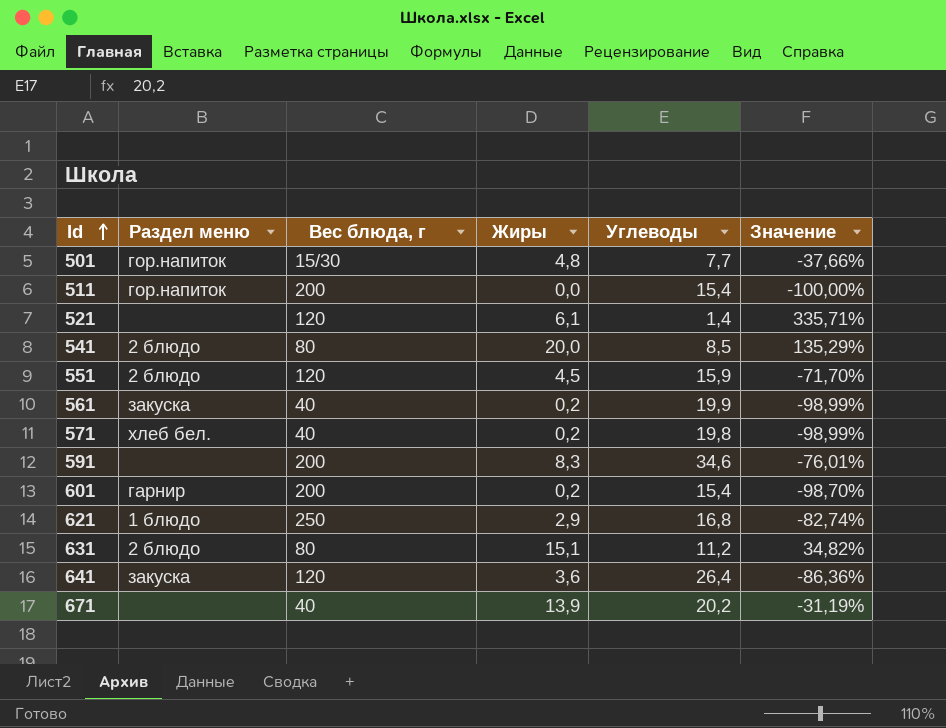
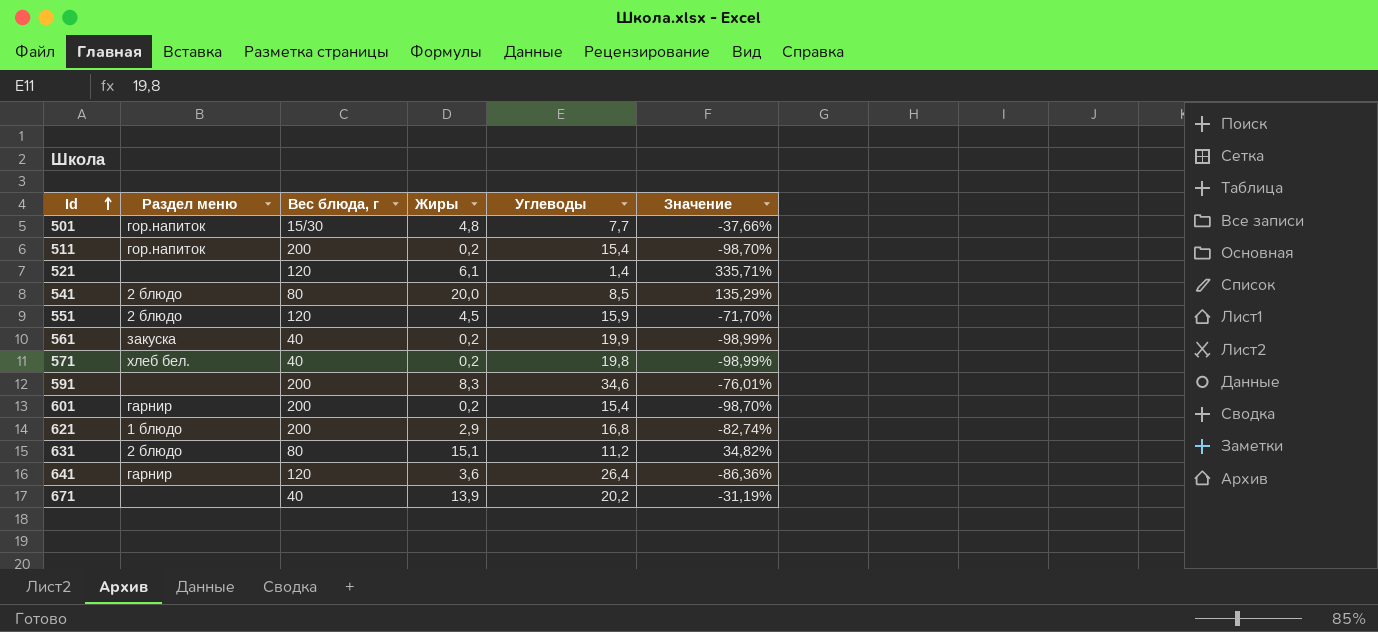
511 | Жиры: 0,0 -> 0,2
511 | Значение: -100,00% -> -98,70%
621 | Вес блюда, г: 250 -> 200
641 | Раздел меню: закуска -> гарнир

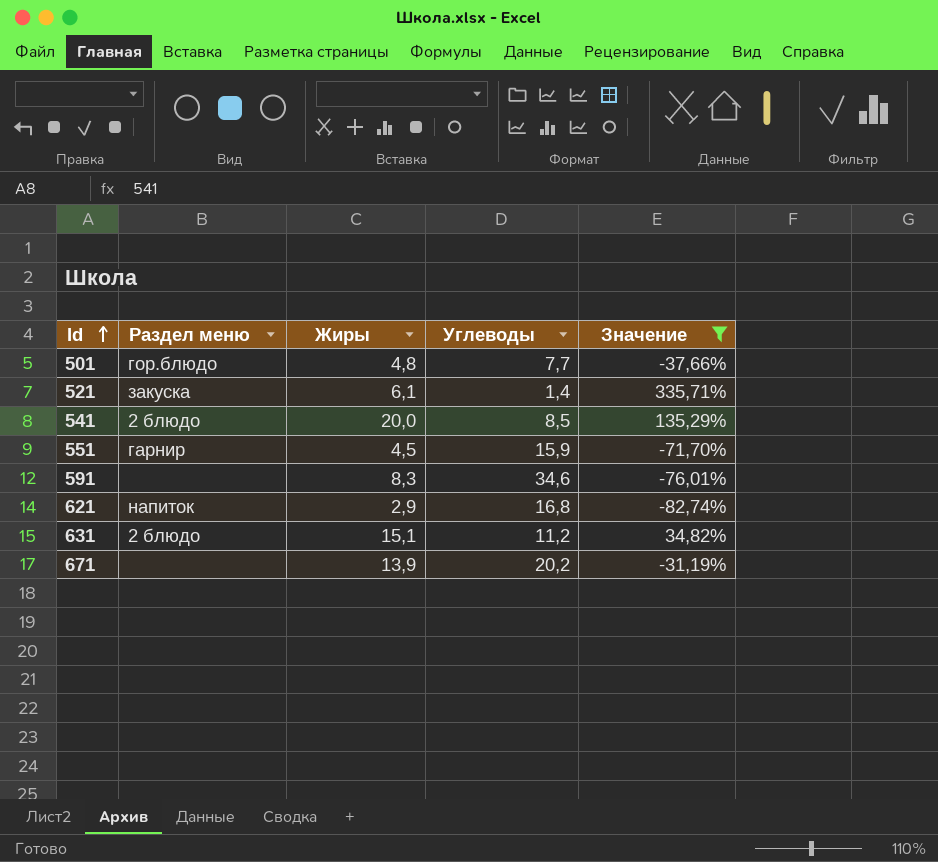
filter: none -> Значение >= -82,74%
column Вес блюда, г | position: 3 -> none
501 | Раздел меню: гор.напиток -> гор.блюдо
521 | Раздел меню: none -> закуска
551 | Раздел меню: 2 блюдо -> гарнир
621 | Раздел меню: 1 блюдо -> напиток

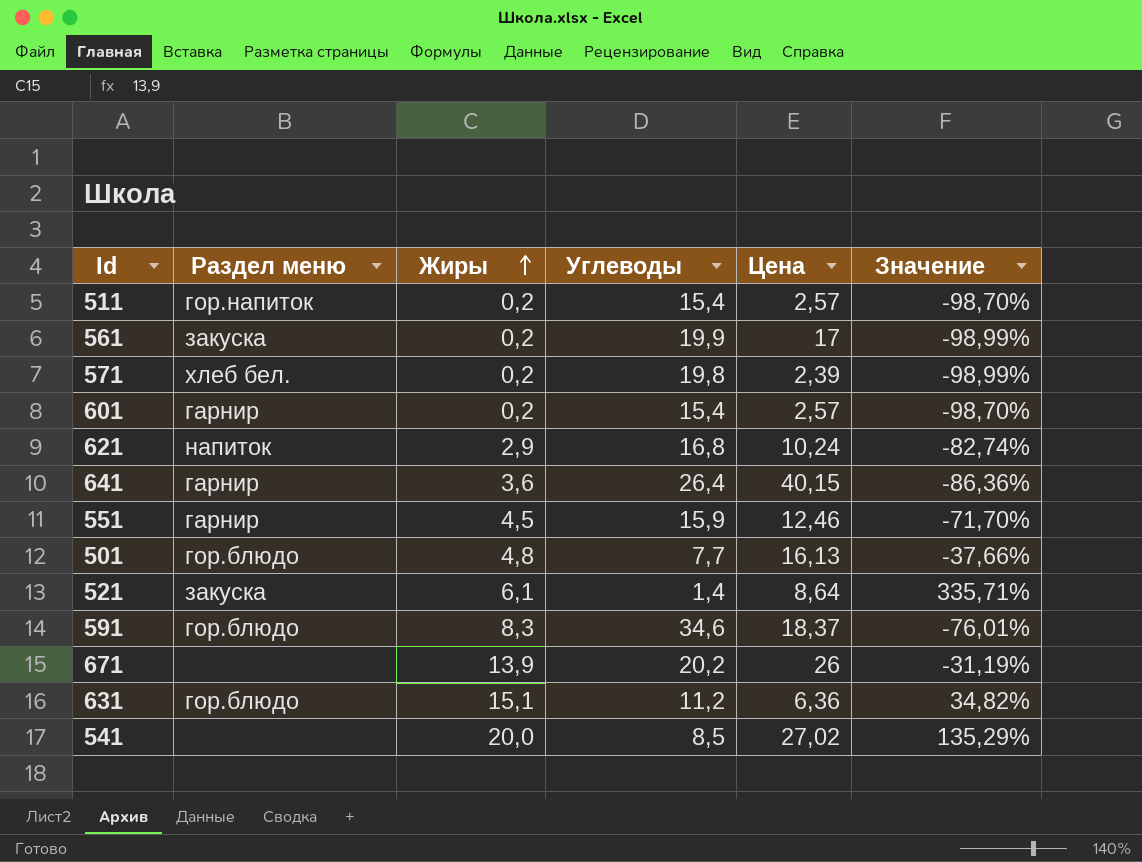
filter: Значение >= -82,74% -> none
row order: Id ascending -> Жиры ascending
column Цена | position: none -> 5
591 | Раздел меню: none -> гор.блюдо
631 | Раздел меню: 2 блюдо -> гор.блюдо
541 | Раздел меню: 2 блюдо -> none

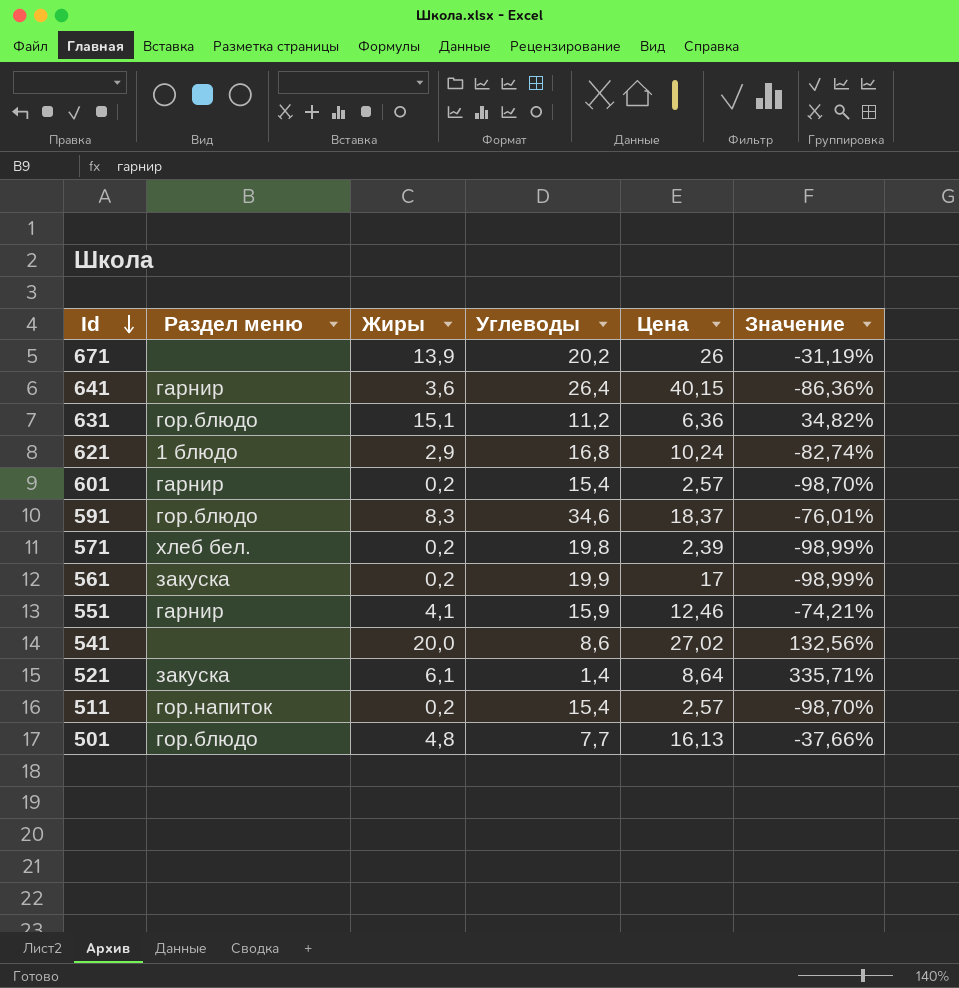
row order: Жиры ascending -> Id descending
621 | Раздел меню: напиток -> 1 блюдо
551 | Жиры: 4,5 -> 4,1
551 | Значение: -71,70% -> -74,21%
541 | Углеводы: 8,5 -> 8,6
541 | Значение: 135,29% -> 132,56%

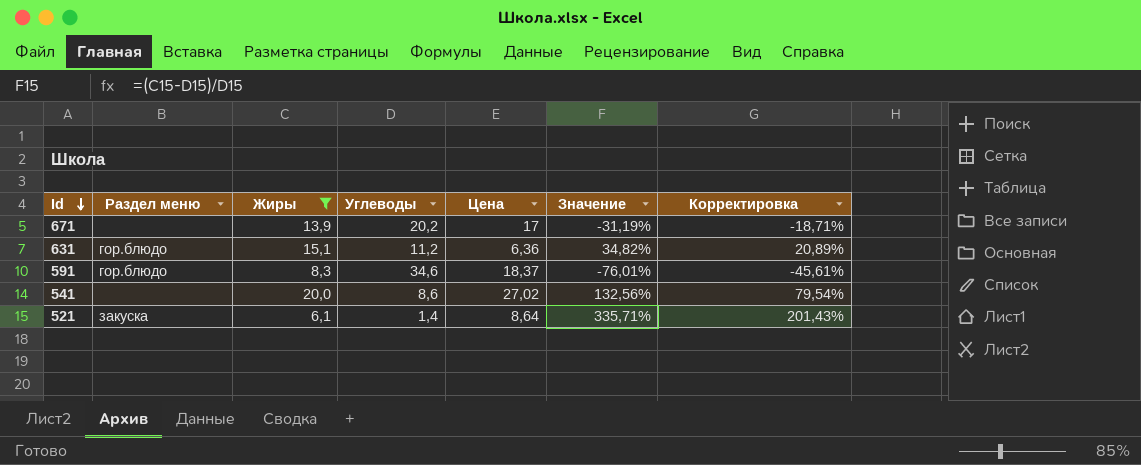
filter: none -> Жиры >= 6,1
column Корректировка | formula: none -> [Значение] * 0,6
671 | Цена: 26 -> 17

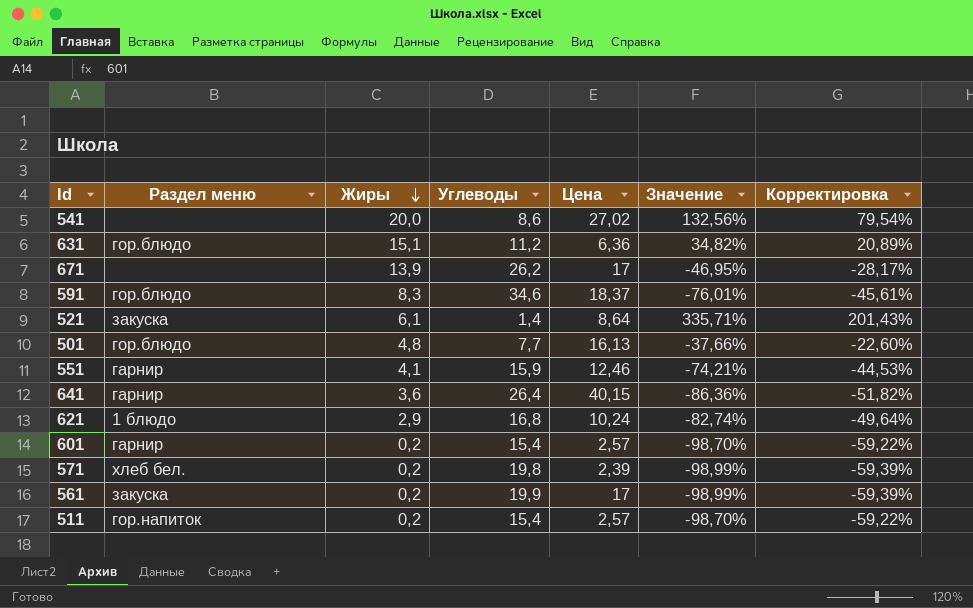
filter: Жиры >= 6,1 -> none
row order: Id descending -> Жиры descending
671 | Углеводы: 20,2 -> 26,2
671 | Значение: -31,19% -> -46,95%
671 | Корректировка: -18,71% -> -28,17%

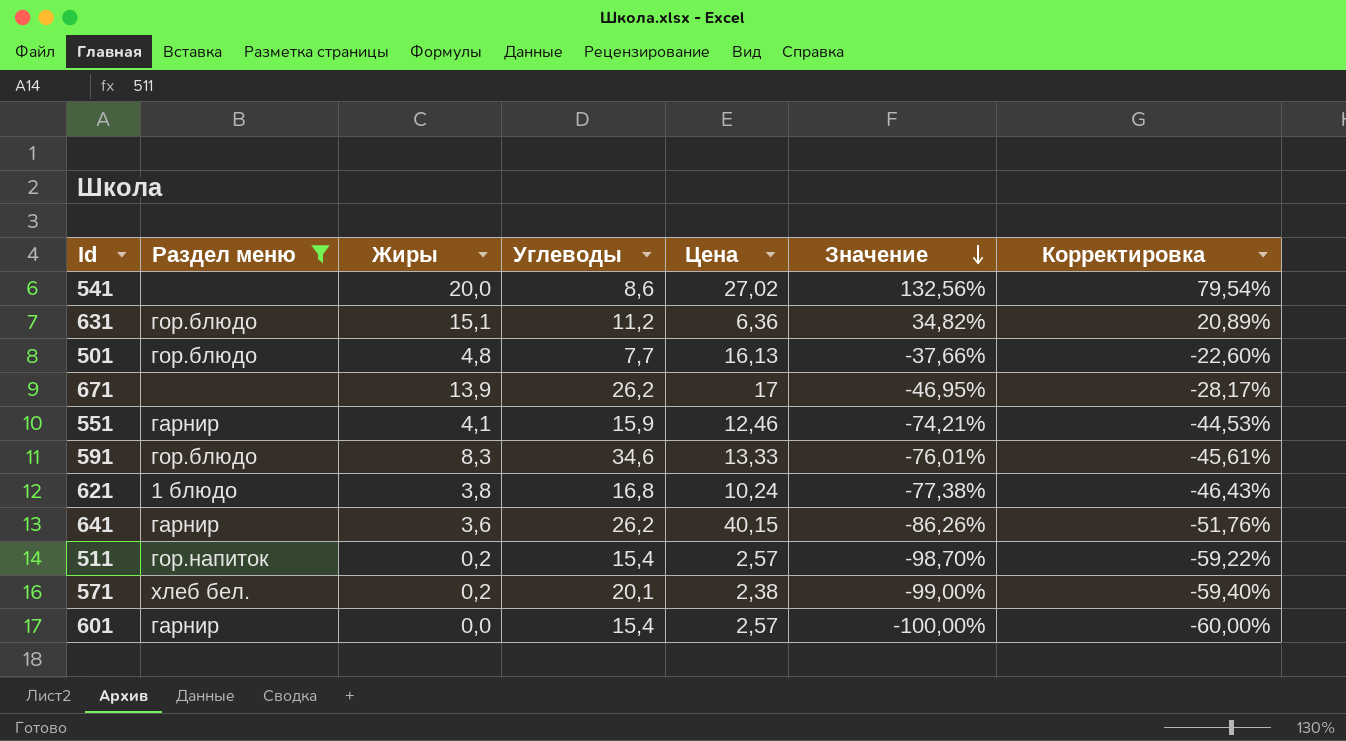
filter: none -> Раздел меню != закуска
row order: Жиры descending -> Значение descending
591 | Цена: 18,37 -> 13,33
621 | Жиры: 2,9 -> 3,8
621 | Значение: -82,74% -> -77,38%
621 | Корректировка: -49,64% -> -46,43%
641 | Углеводы: 26,4 -> 26,2
641 | Значение: -86,36% -> -86,26%
641 | Корректировка: -51,82% -> -51,76%
571 | Углеводы: 19,8 -> 20,1
571 | Цена: 2,39 -> 2,38
571 | Значение: -98,99% -> -99,00%
571 | Корректировка: -59,39% -> -59,40%
601 | Жиры: 0,2 -> 0,0
601 | Значение: -98,70% -> -100,00%
601 | Корректировка: -59,22% -> -60,00%

